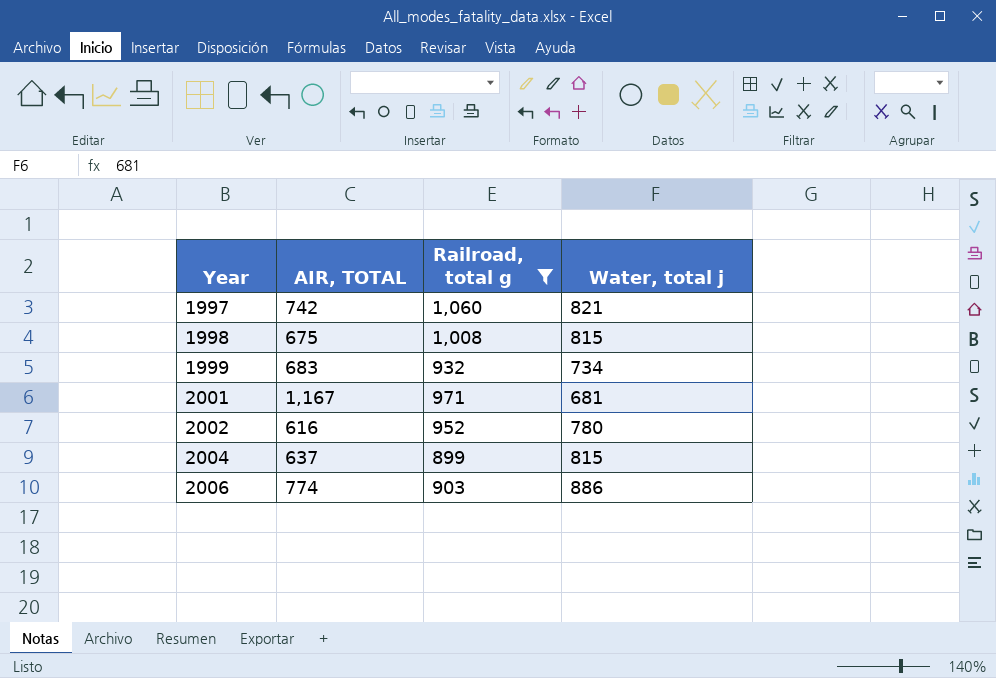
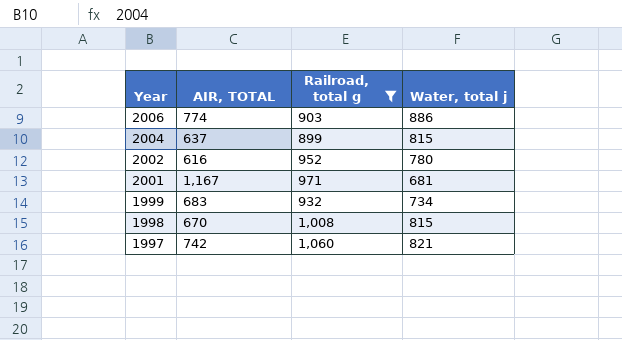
row order: Year ascending -> Year descending
1998 | AIR, TOTAL: 675 -> 670

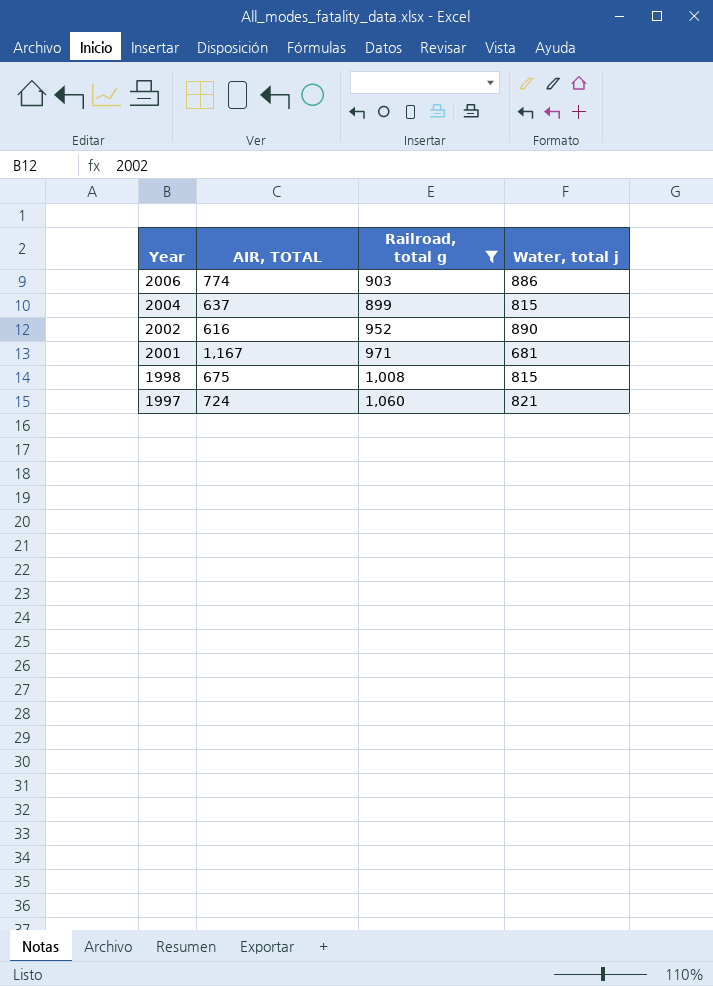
row 1999: 683 | 932 | 734 -> none
2002 | Water, total j: 780 -> 890
1998 | AIR, TOTAL: 670 -> 675
1997 | AIR, TOTAL: 742 -> 724

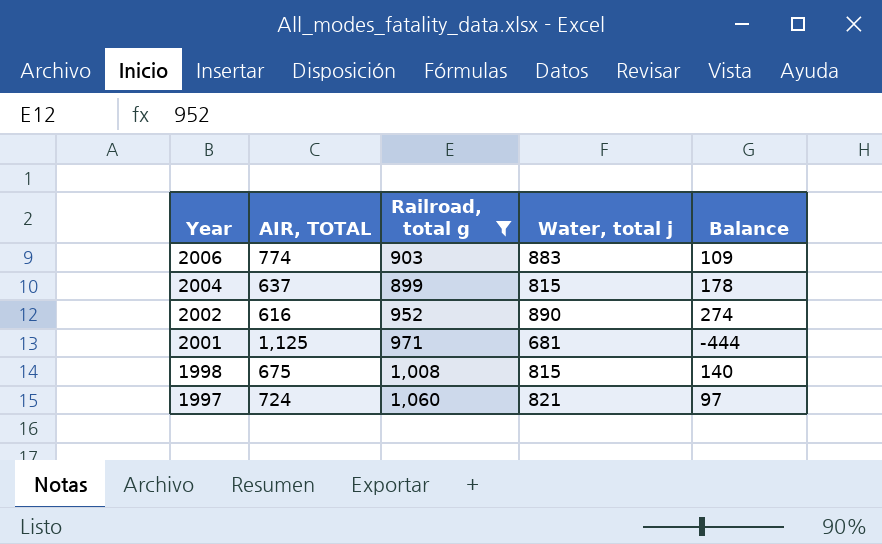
column Balance | formula: none -> [Water, total j] - [AIR, TOTAL]
2006 | Water, total j: 886 -> 883
2001 | AIR, TOTAL: 1,167 -> 1,125

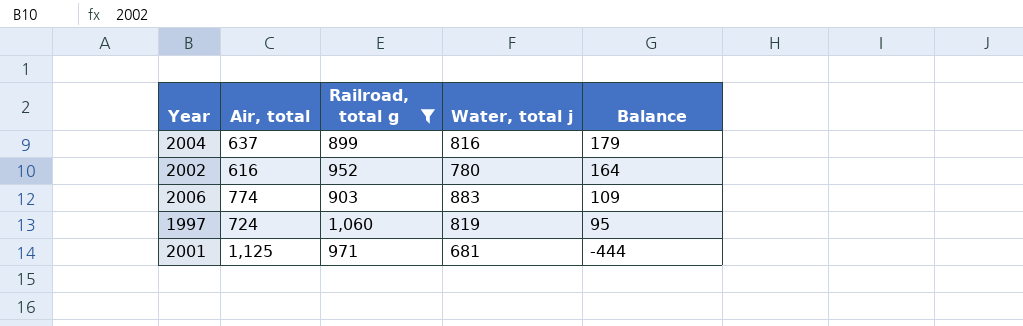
row order: Year descending -> Balance descending
column name: AIR, TOTAL -> Air, total
row 1998: 675 | 1,008 | 815 | 140 -> none
2004 | Water, total j: 815 -> 816
2004 | Balance: 178 -> 179
2002 | Water, total j: 890 -> 780
2002 | Balance: 274 -> 164
1997 | Water, total j: 821 -> 819
1997 | Balance: 97 -> 95

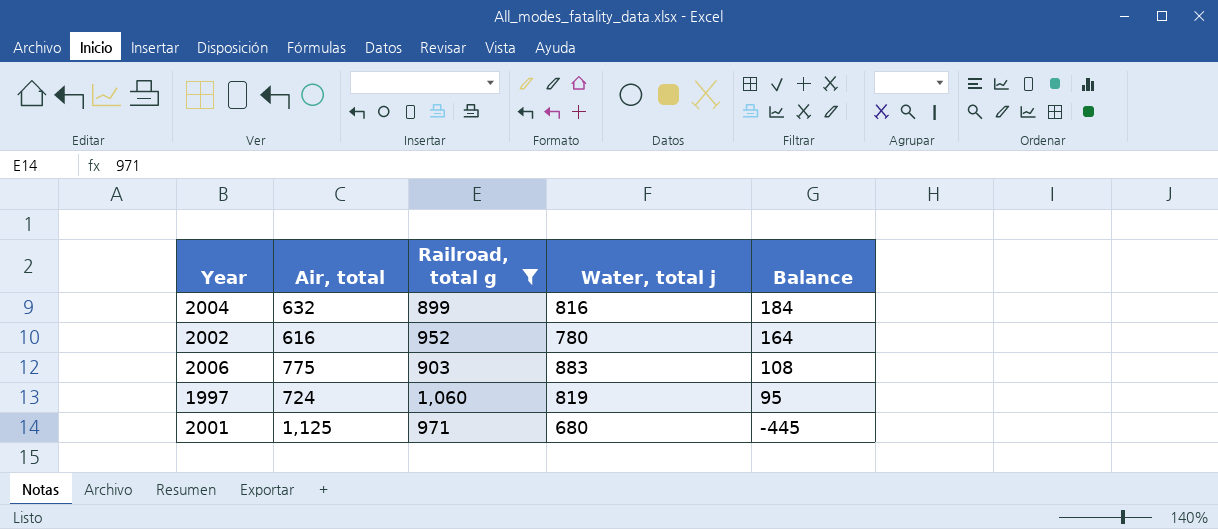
2004 | Air, total: 637 -> 632
2004 | Balance: 179 -> 184
2006 | Air, total: 774 -> 775
2006 | Balance: 109 -> 108
2001 | Water, total j: 681 -> 680
2001 | Balance: -444 -> -445

